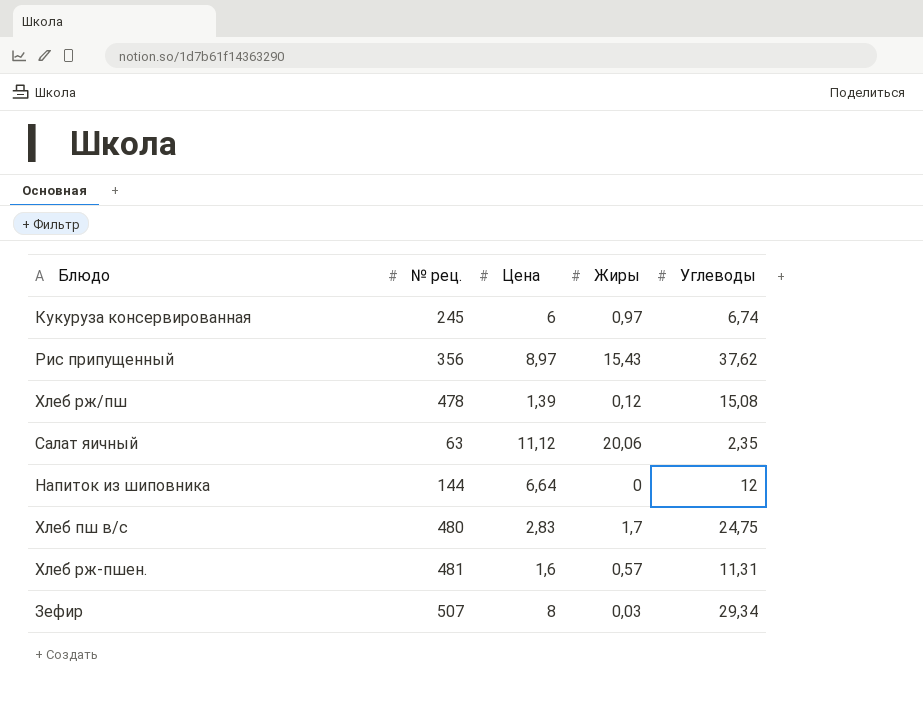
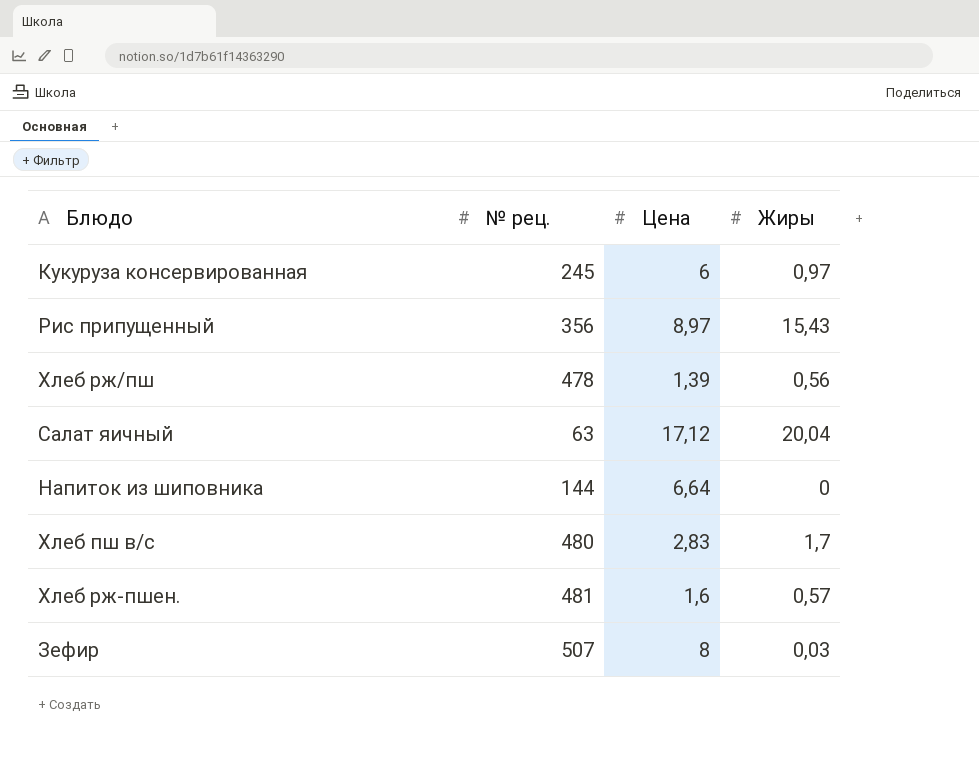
column Углеводы | position: 5 -> none
Хлеб рж/пш | Жиры: 0,12 -> 0,56
Салат яичный | Цена: 11,12 -> 17,12
Салат яичный | Жиры: 20,06 -> 20,04

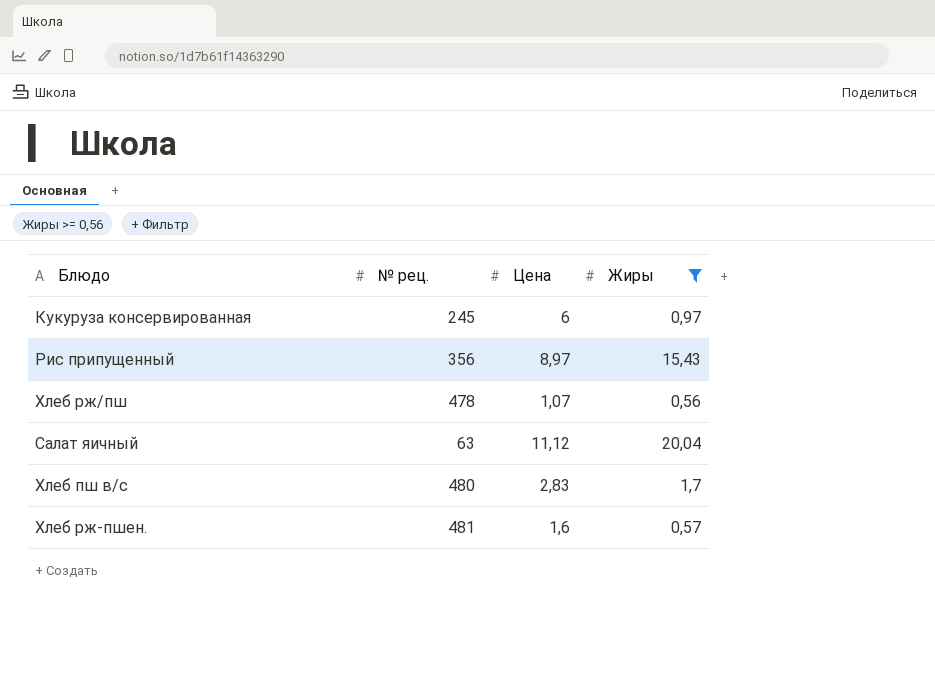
filter: none -> Жиры >= 0,56
Хлеб рж/пш | Цена: 1,39 -> 1,07
Салат яичный | Цена: 17,12 -> 11,12

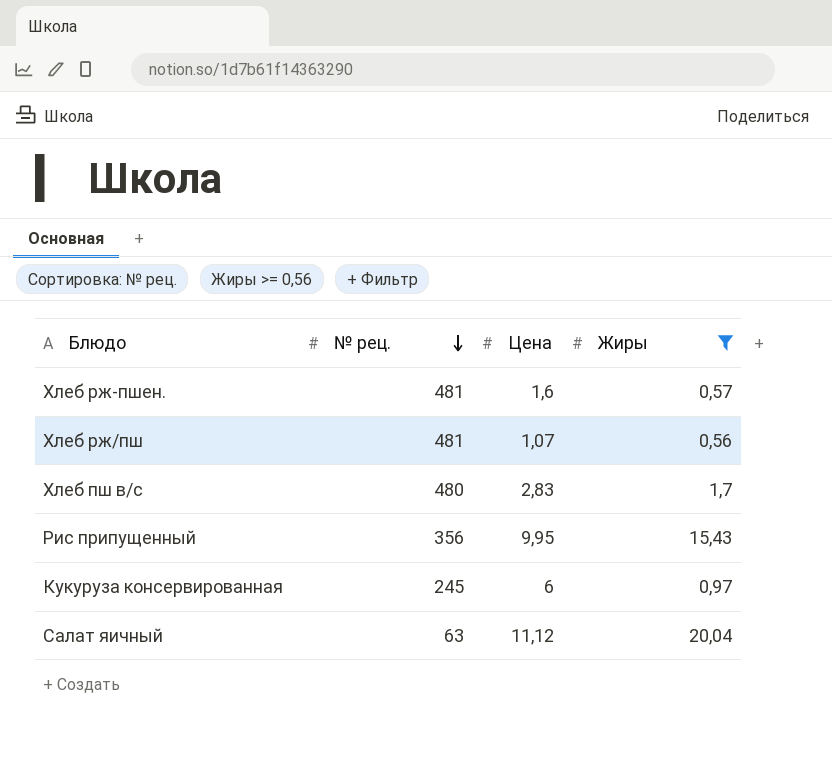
row order: none -> № рец. descending
Хлеб рж/пш | № рец.: 478 -> 481
Рис припущенный | Цена: 8,97 -> 9,95

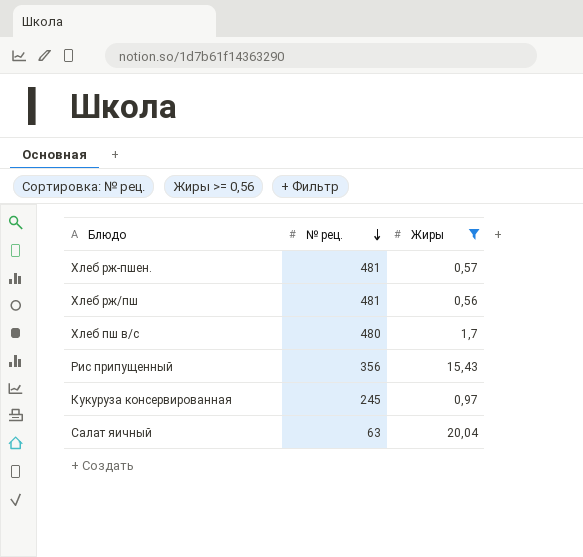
column Цена | position: 3 -> none

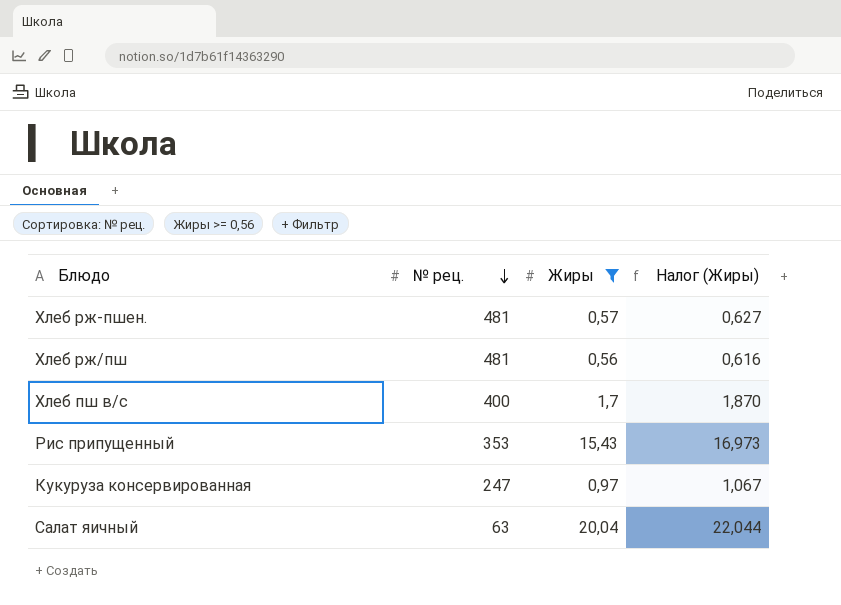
column Налог (Жиры) | formula: none -> [Жиры] * 1,1
Хлеб пш в/с | № рец.: 480 -> 400
Рис припущенный | № рец.: 356 -> 353
Кукуруза консервированная | № рец.: 245 -> 247

